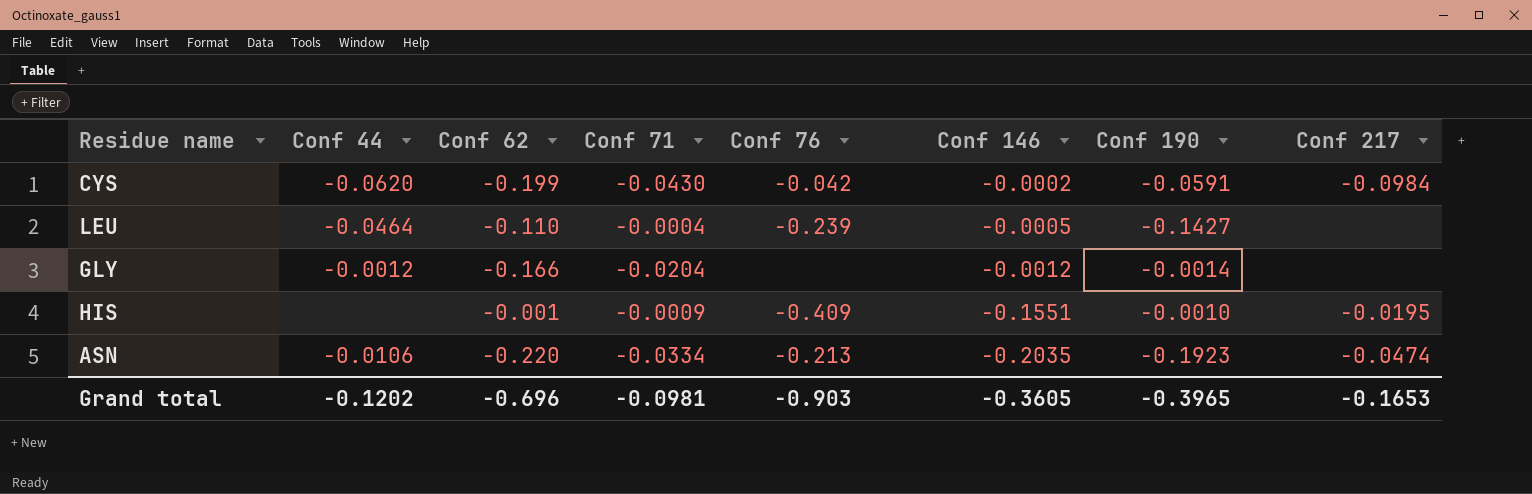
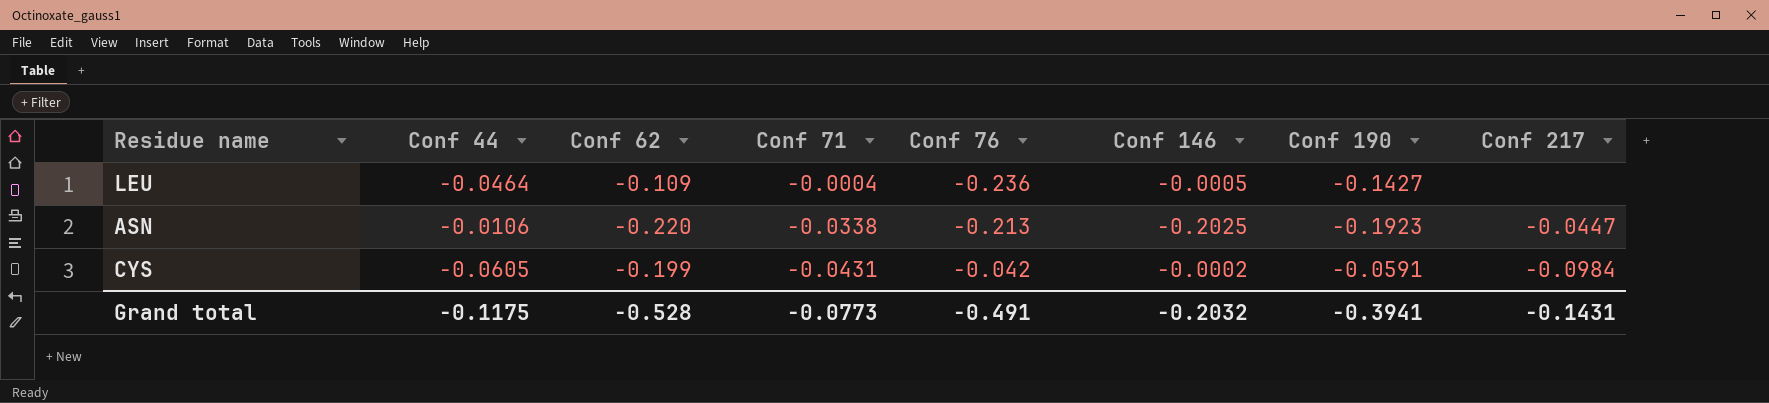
row order: Conf 146 descending -> Conf 71 descending
row GLY: -0.0012 | -0.166 | -0.0204 | none | -0.0012 | -0.0014 | none -> none
row HIS: none | -0.001 | -0.0009 | -0.409 | -0.1551 | -0.0010 | -0.0195 -> none
LEU | Conf 62: -0.110 -> -0.109
LEU | Conf 76: -0.239 -> -0.236
ASN | Conf 71: -0.0334 -> -0.0338
ASN | Conf 146: -0.2035 -> -0.2025
ASN | Conf 217: -0.0474 -> -0.0447
CYS | Conf 44: -0.0620 -> -0.0605
CYS | Conf 71: -0.0430 -> -0.0431
Grand total | Conf 44: -0.1202 -> -0.1175
Grand total | Conf 62: -0.696 -> -0.528
Grand total | Conf 71: -0.0981 -> -0.0773
Grand total | Conf 76: -0.903 -> -0.491
Grand total | Conf 146: -0.3605 -> -0.2032
Grand total | Conf 190: -0.3965 -> -0.3941
Grand total | Conf 217: -0.1653 -> -0.1431

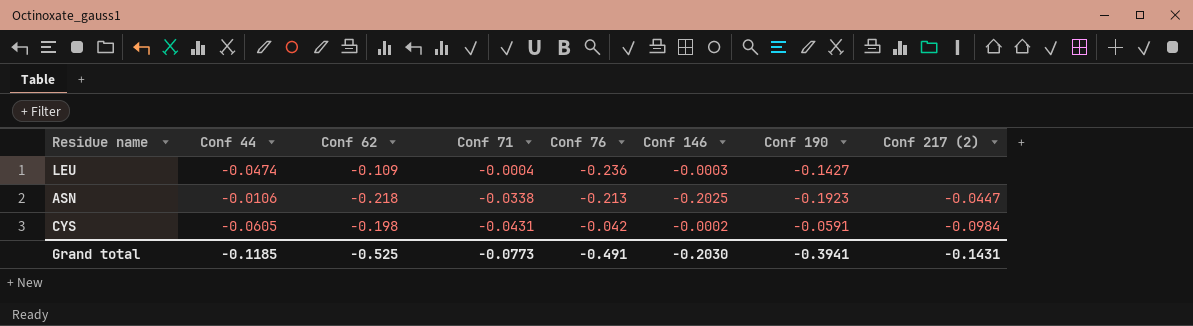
column name: Conf 217 -> Conf 217 (2)
LEU | Conf 44: -0.0464 -> -0.0474
LEU | Conf 146: -0.0005 -> -0.0003
ASN | Conf 62: -0.220 -> -0.218
CYS | Conf 62: -0.199 -> -0.198
Grand total | Conf 44: -0.1175 -> -0.1185
Grand total | Conf 62: -0.528 -> -0.525
Grand total | Conf 146: -0.2032 -> -0.2030

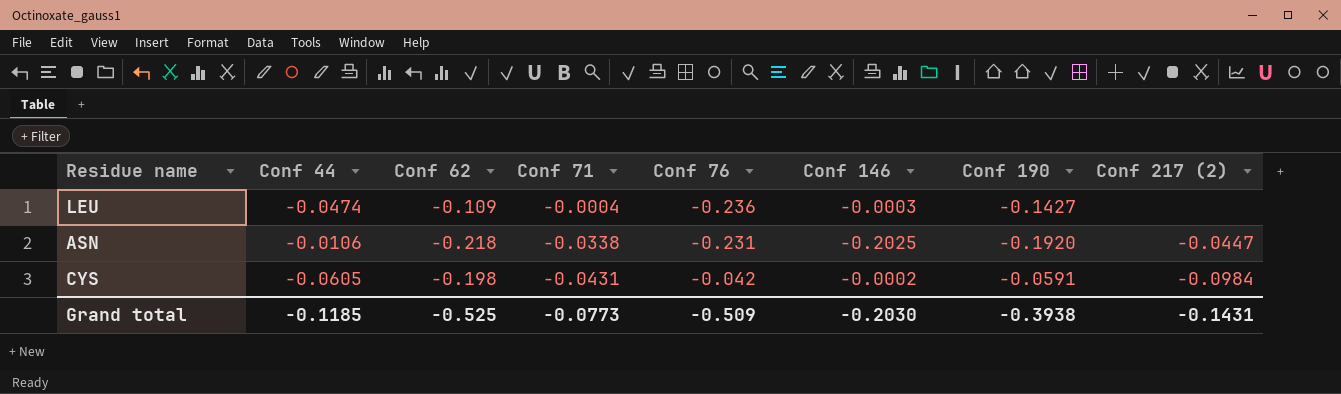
ASN | Conf 76: -0.213 -> -0.231
ASN | Conf 190: -0.1923 -> -0.1920
Grand total | Conf 76: -0.491 -> -0.509
Grand total | Conf 190: -0.3941 -> -0.3938

